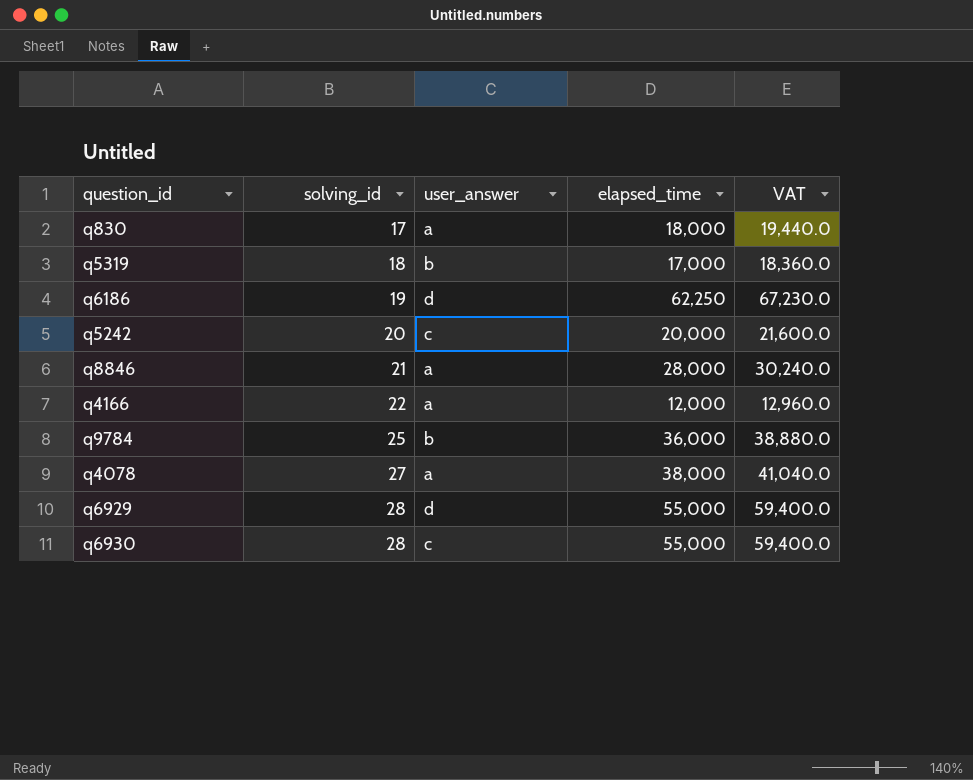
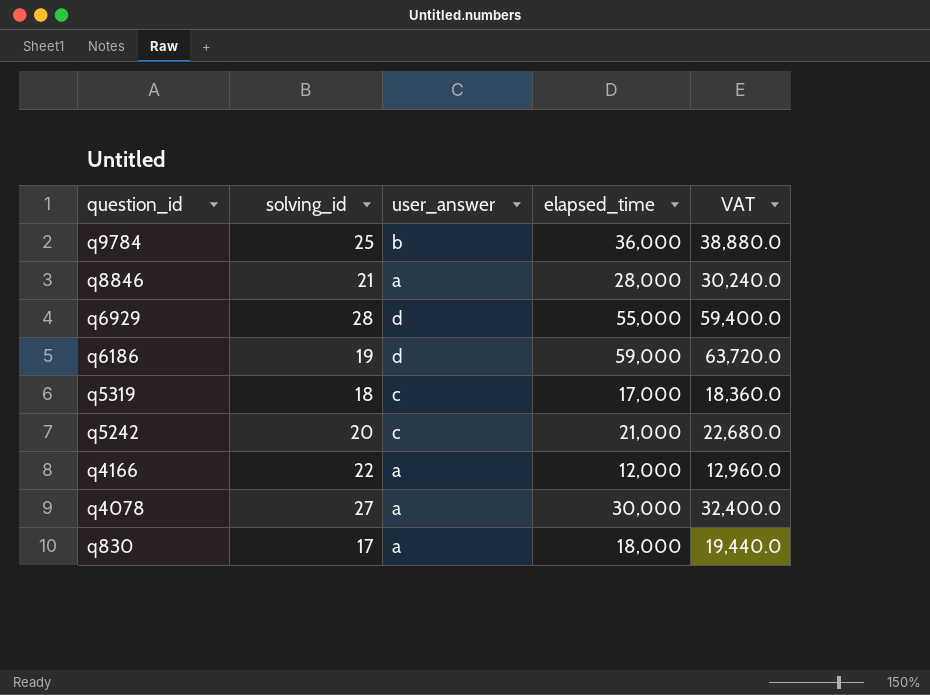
row order: solving_id ascending -> question_id descending
row q6930: 28 | c | 55,000 | 59,400.0 -> none
q6186 | elapsed_time: 62,250 -> 59,000
q6186 | VAT: 67,230.0 -> 63,720.0
q5319 | user_answer: b -> c
q5242 | elapsed_time: 20,000 -> 21,000
q5242 | VAT: 21,600.0 -> 22,680.0
q4078 | elapsed_time: 38,000 -> 30,000
q4078 | VAT: 41,040.0 -> 32,400.0

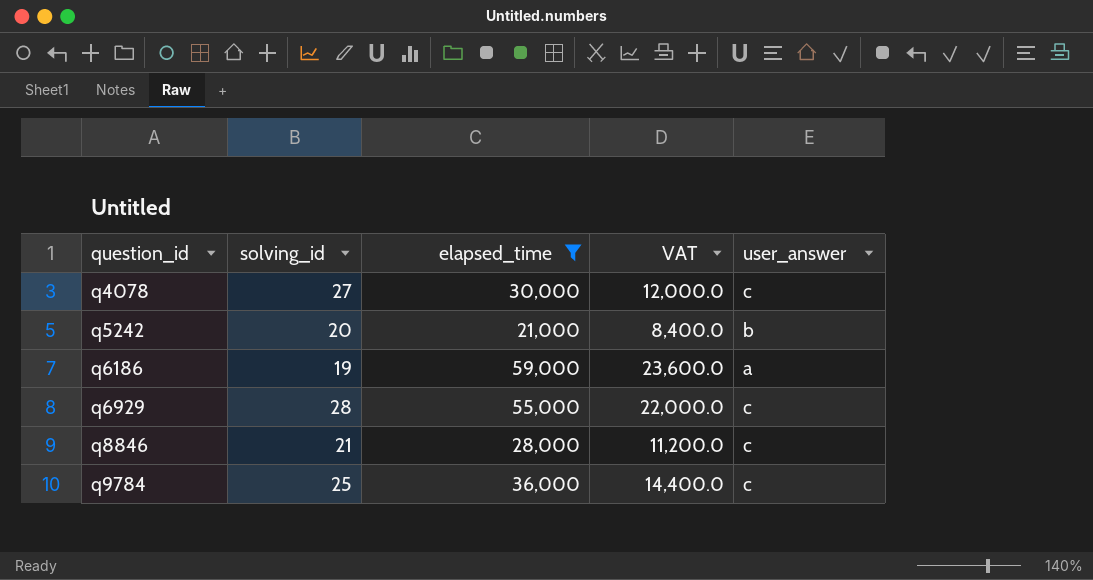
filter: none -> elapsed_time >= 21,000
row order: question_id descending -> question_id ascending
column VAT | formula: [elapsed_time] * 1.08 -> [elapsed_time] * 0.4
column user_answer | position: 3 -> 5
q4078 | user_answer: a -> c
q5242 | user_answer: c -> b
q6186 | user_answer: d -> a
q6929 | user_answer: d -> c
q8846 | user_answer: a -> c
q9784 | user_answer: b -> c

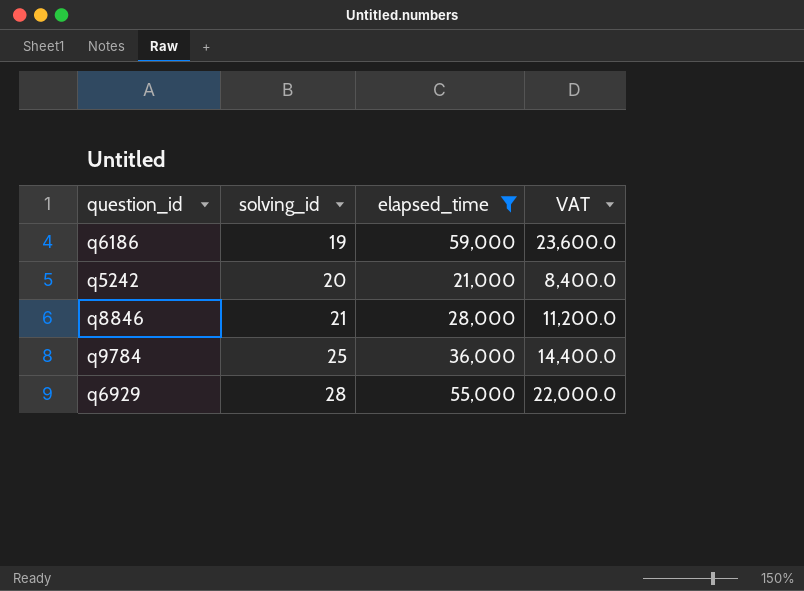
row order: question_id ascending -> solving_id ascending
column user_answer | position: 5 -> none
row q4078: 27 | 30,000 | 12,000.0 | c -> none

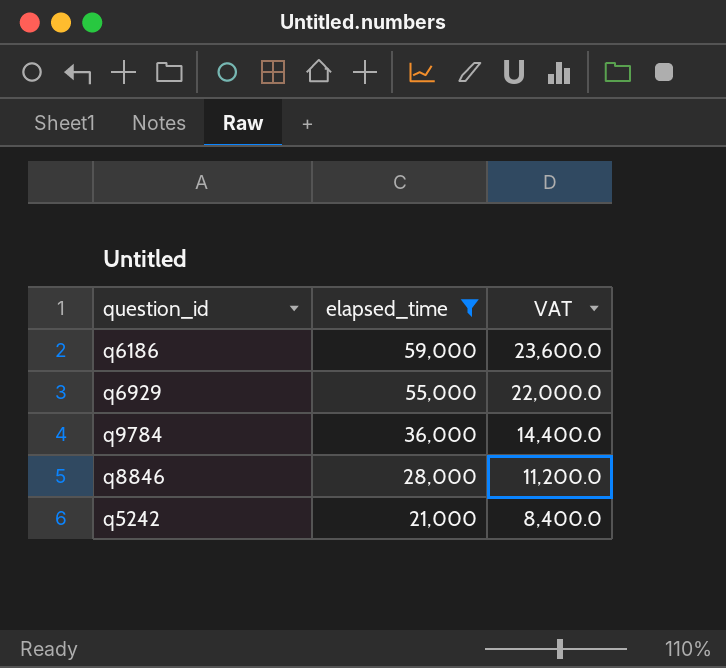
row order: solving_id ascending -> elapsed_time descending
column solving_id | position: 2 -> none

